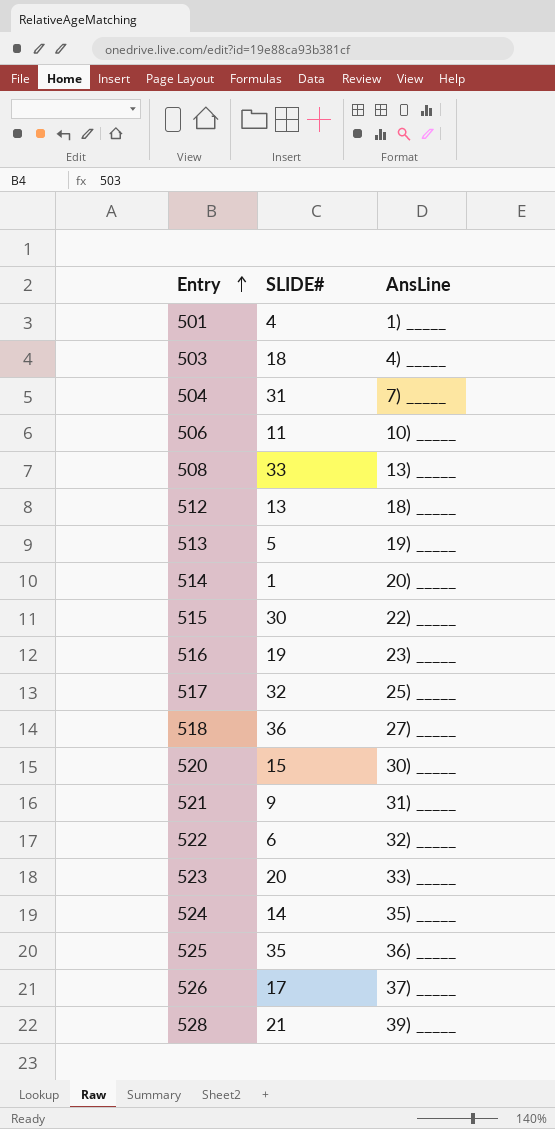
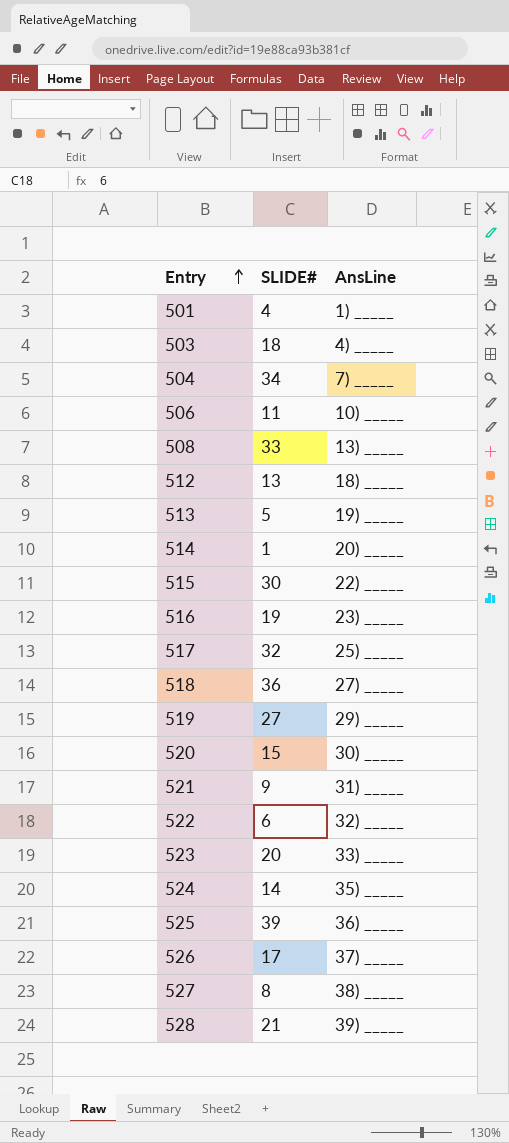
504 | SLIDE#: 31 -> 34
row 519: none -> 27 | 29) _____
525 | SLIDE#: 35 -> 39
row 527: none -> 8 | 38) _____

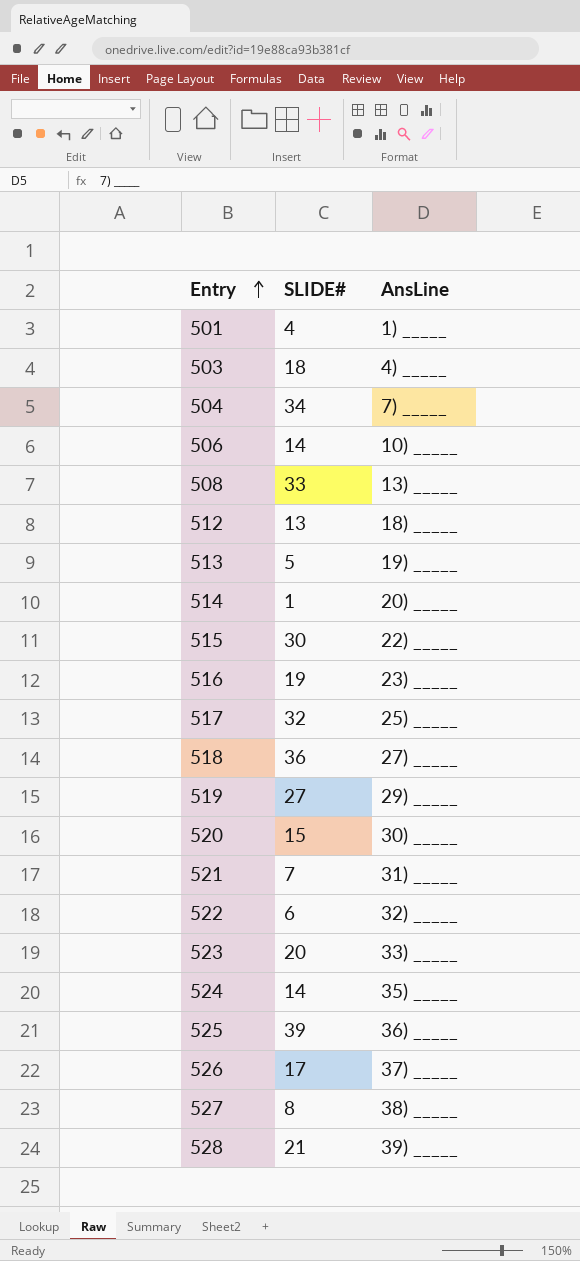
506 | SLIDE#: 11 -> 14
521 | SLIDE#: 9 -> 7

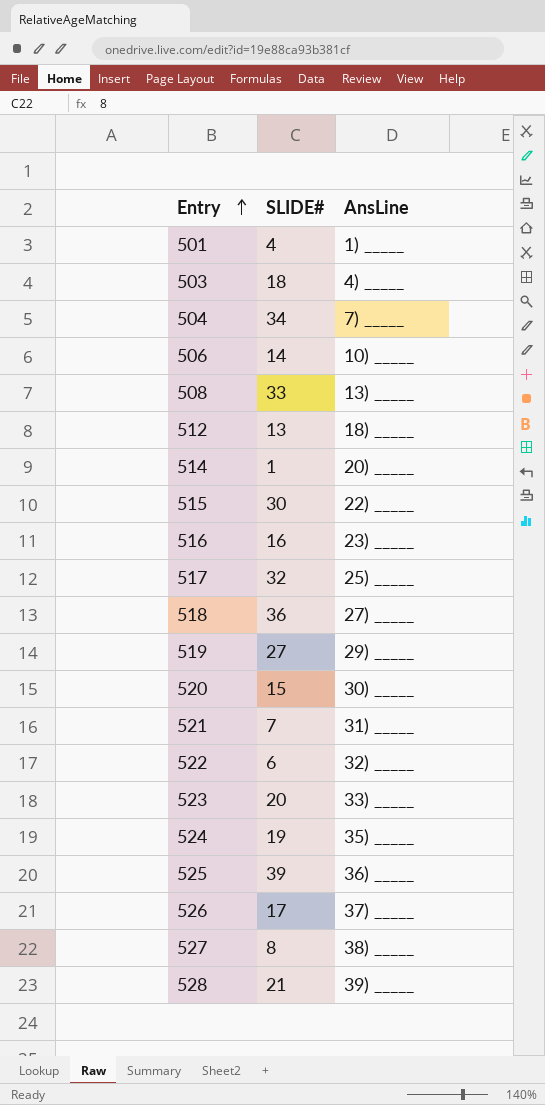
row 513: 5 | 19) _____ -> none
516 | SLIDE#: 19 -> 16
524 | SLIDE#: 14 -> 19

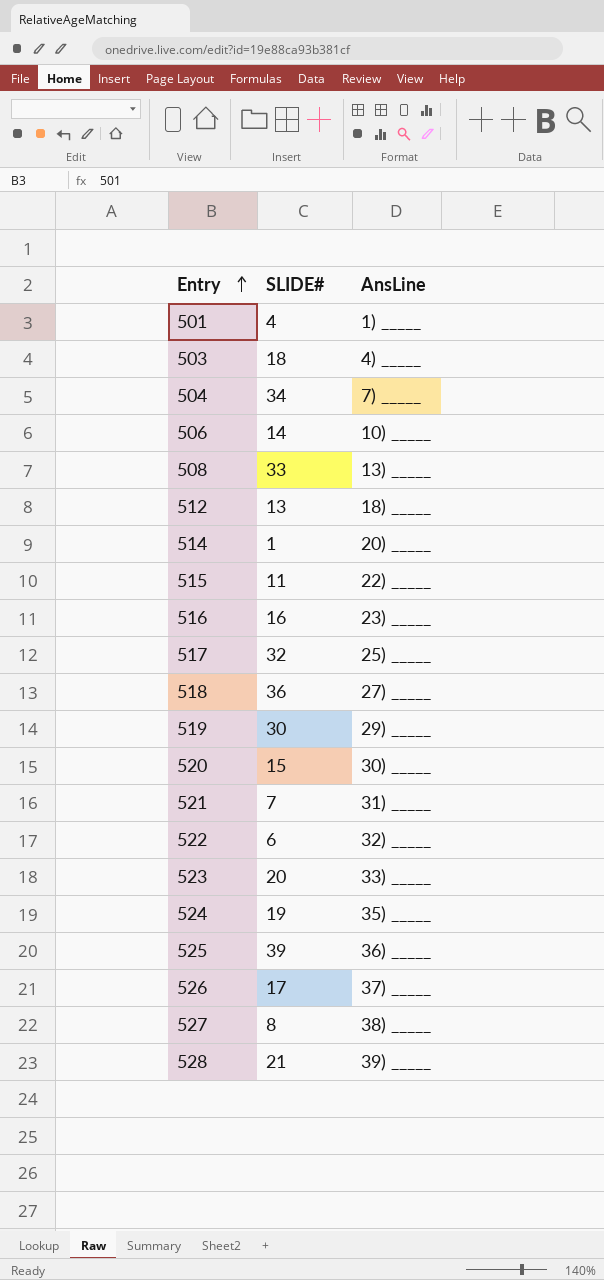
515 | SLIDE#: 30 -> 11
519 | SLIDE#: 27 -> 30

